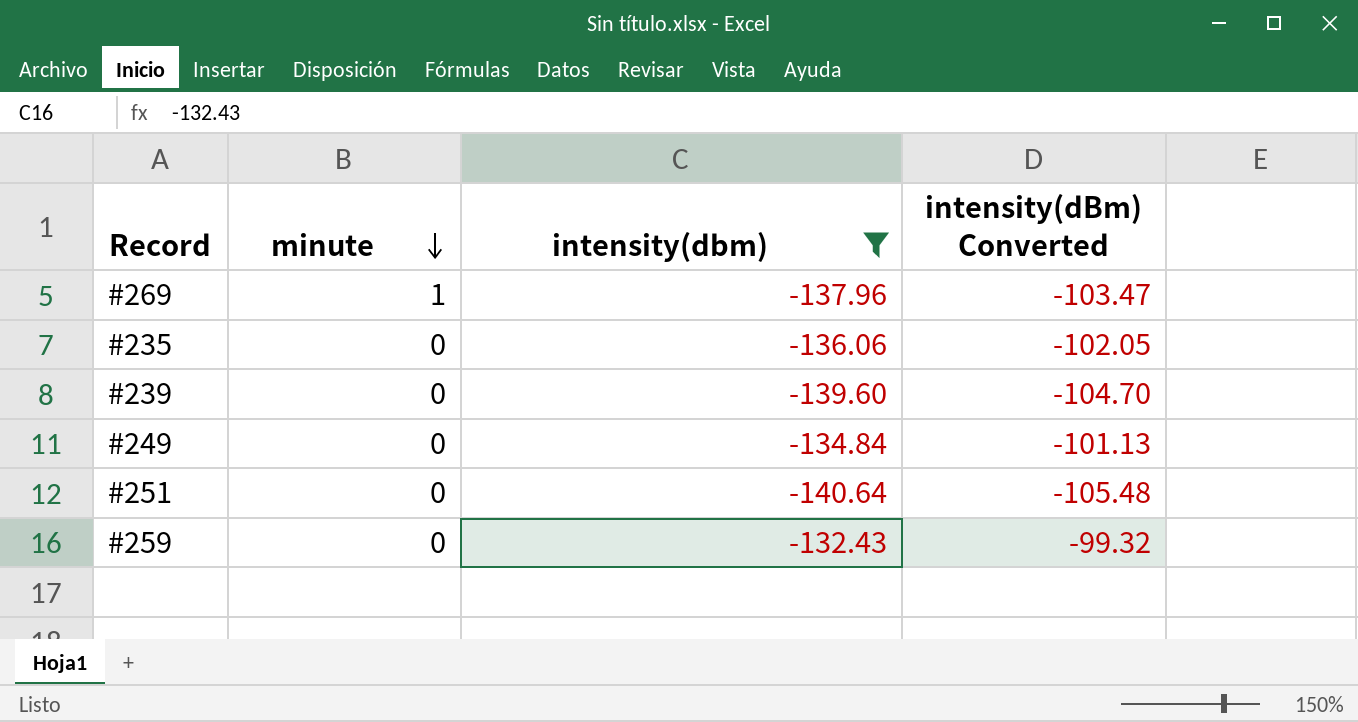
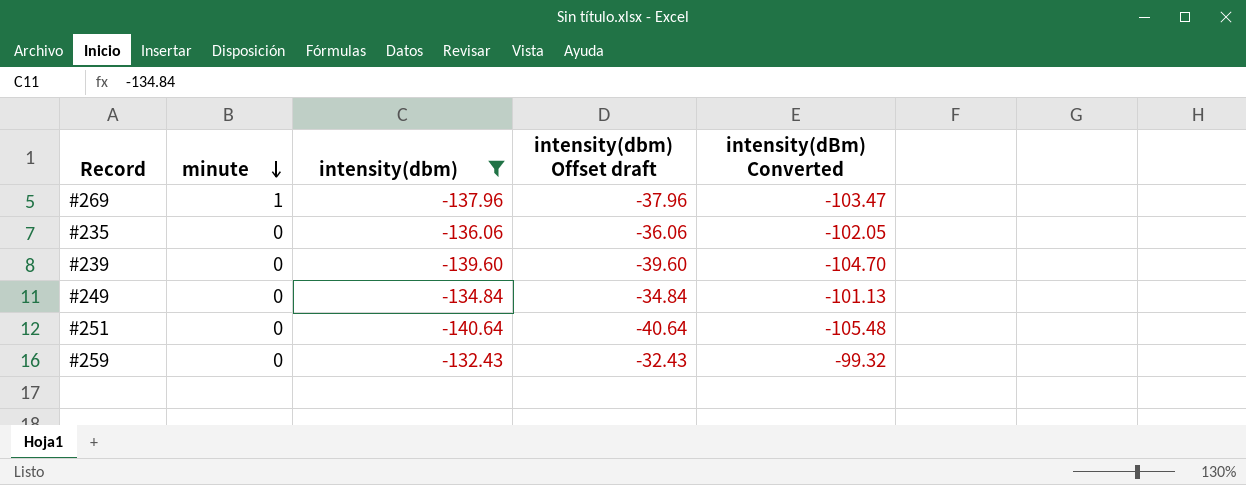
column intensity(dbm) Offset draft | formula: none -> [intensity(dbm)] + 100

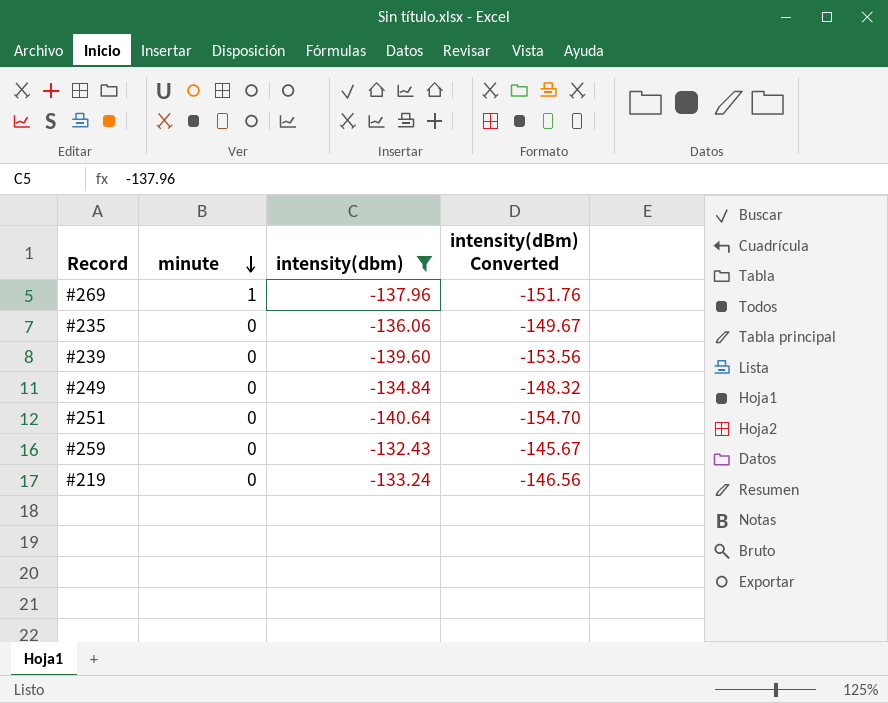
column intensity(dbm) Offset draft | formula: [intensity(dbm)] + 100 -> none
column intensity(dBm) Converted | formula: [intensity(dbm)] * 0.75 -> [intensity(dbm)] * 1.1
row #219: none -> 0 | -133.24 | -146.56

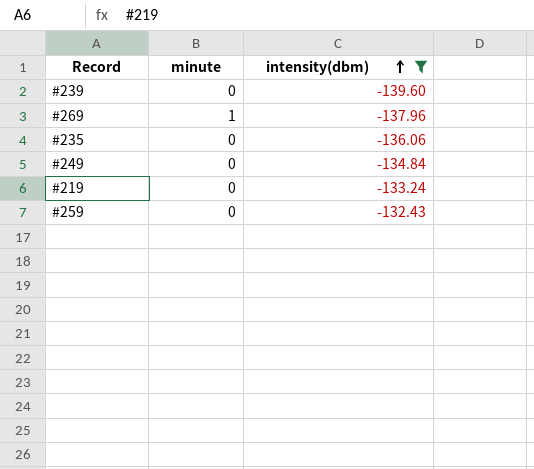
row order: minute descending -> intensity(dbm) ascending
column intensity(dBm) Converted | formula: [intensity(dbm)] * 1.1 -> none
row #251: 0 | -140.64 | -154.70 -> none

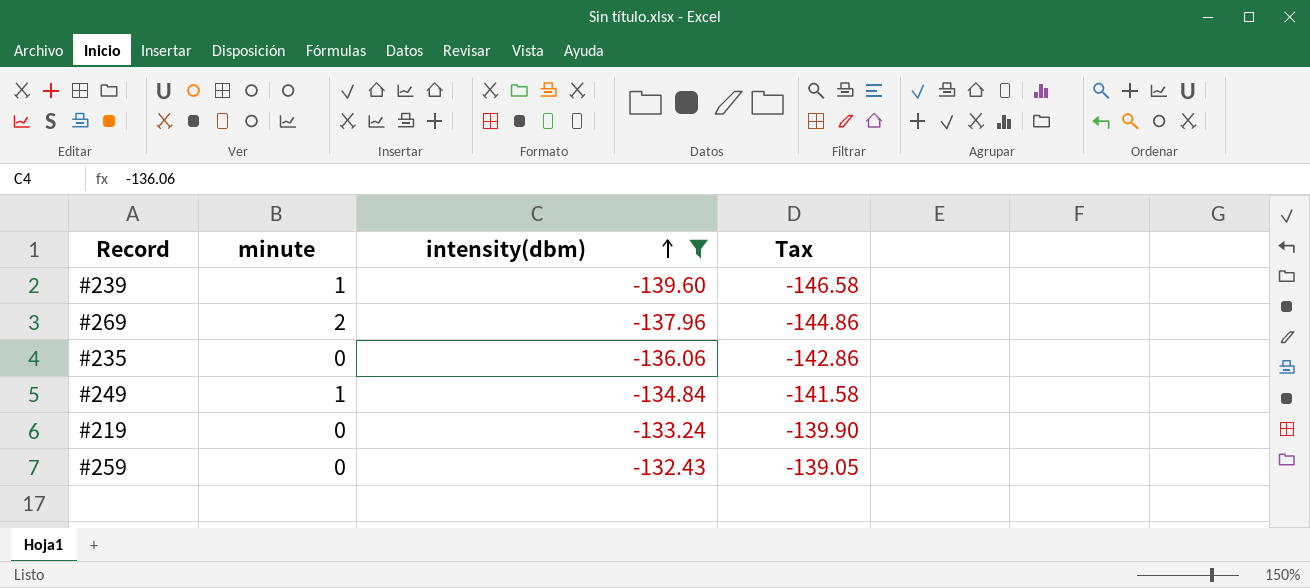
column Tax | formula: none -> [intensity(dbm)] * 1.05
#239 | minute: 0 -> 1
#269 | minute: 1 -> 2
#249 | minute: 0 -> 1

